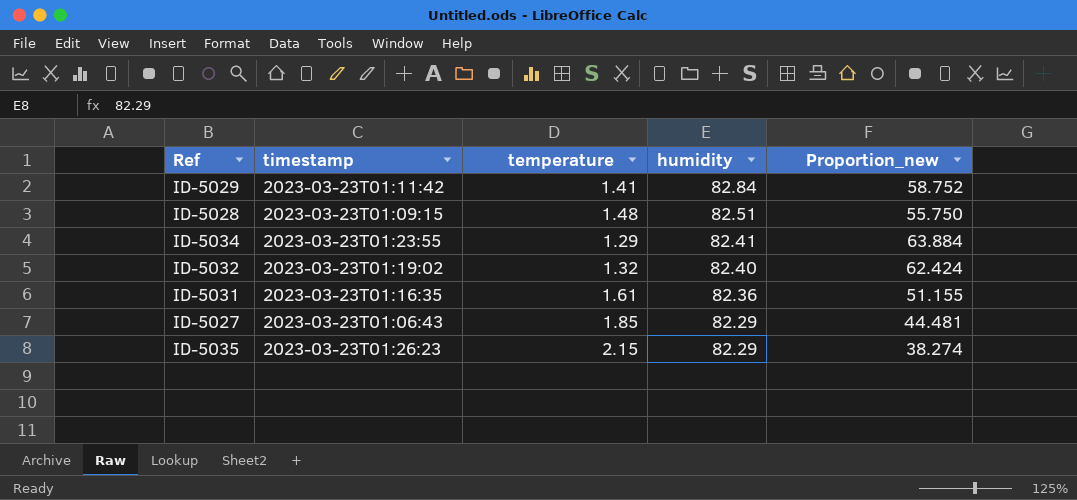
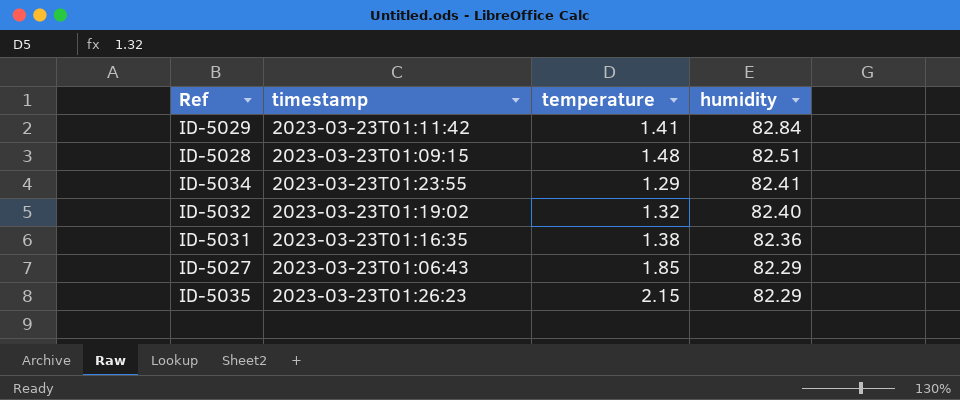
column Proportion_new | formula: [humidity] / [temperature] -> none
ID-5031 | temperature: 1.61 -> 1.38

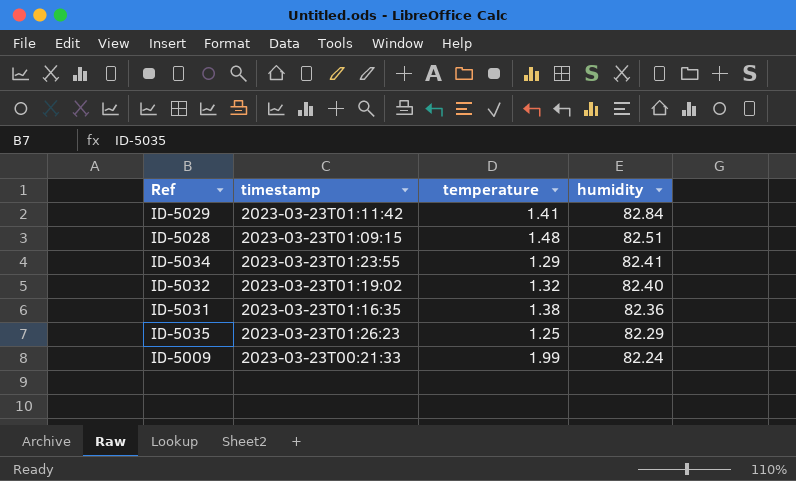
row ID-5027: 2023-03-23T01:06:43 | 1.85 | 82.29 -> none
ID-5035 | temperature: 2.15 -> 1.25
row ID-5009: none -> 2023-03-23T00:21:33 | 1.99 | 82.24

